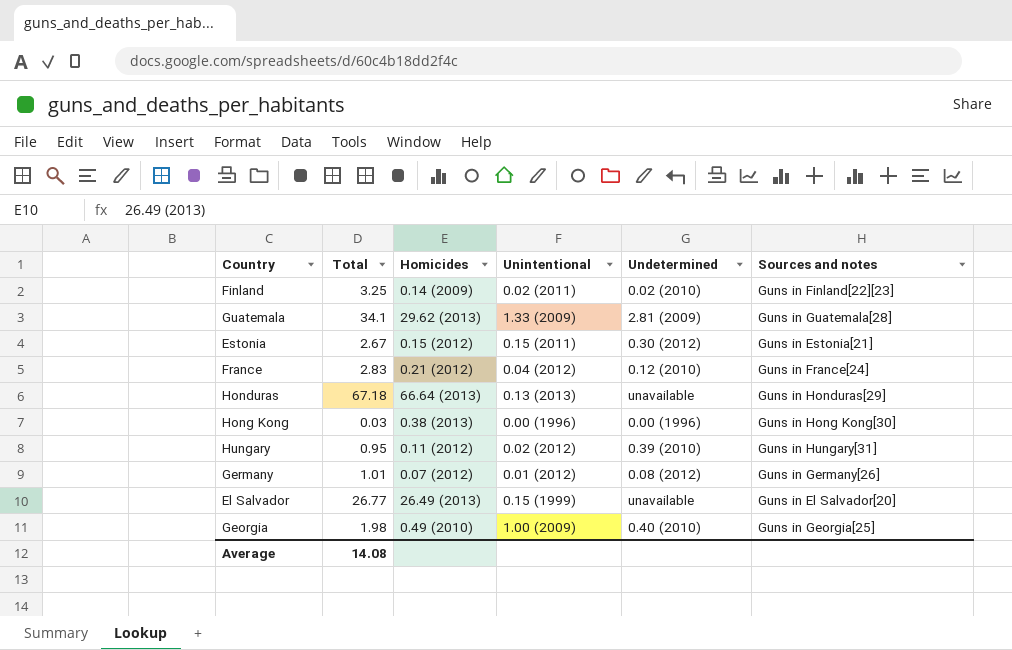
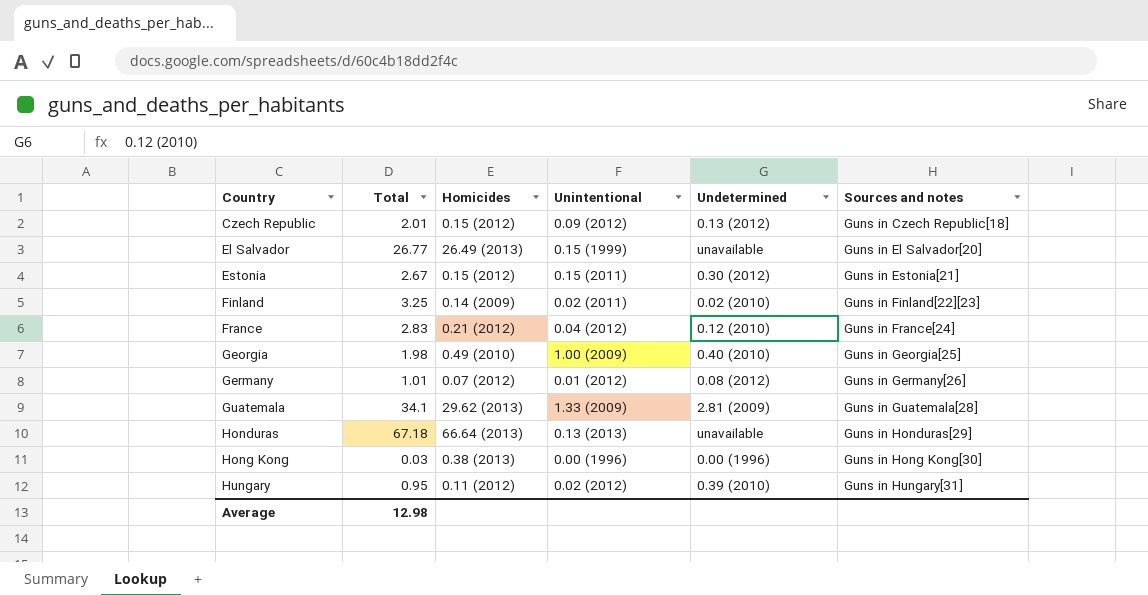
row order: none -> Country ascending
row Czech Republic: none -> 2.01 | 0.15 (2012) | 0.09 (2012) | 0.13 (2012) | Guns in Czech Republic[18]
Average | Total: 14.08 -> 12.98

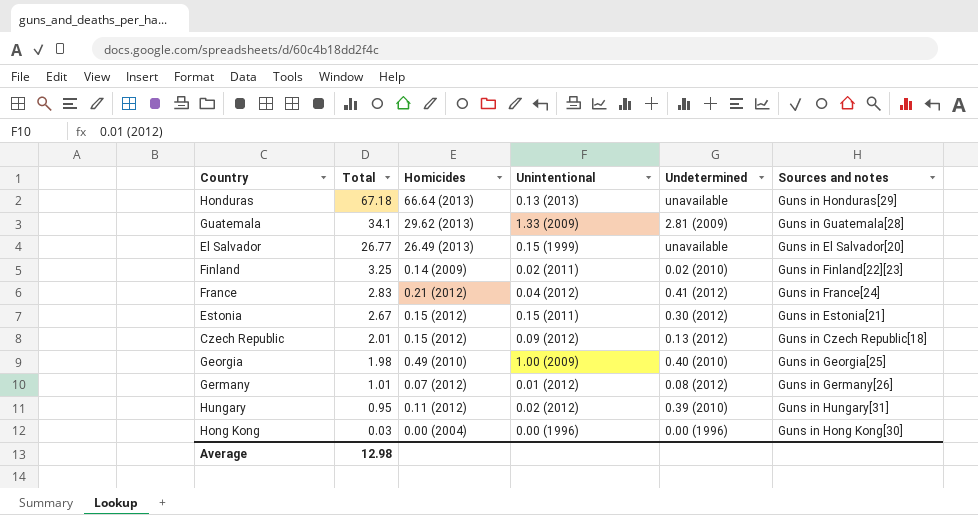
row order: Country ascending -> Total descending
France | Undetermined: 0.12 (2010) -> 0.41 (2012)
Hong Kong | Homicides: 0.38 (2013) -> 0.00 (2004)

